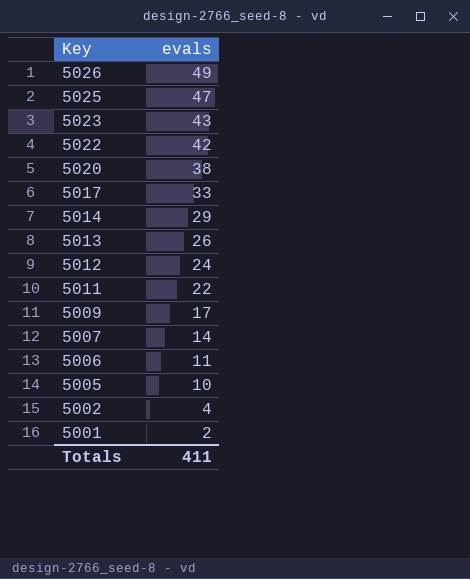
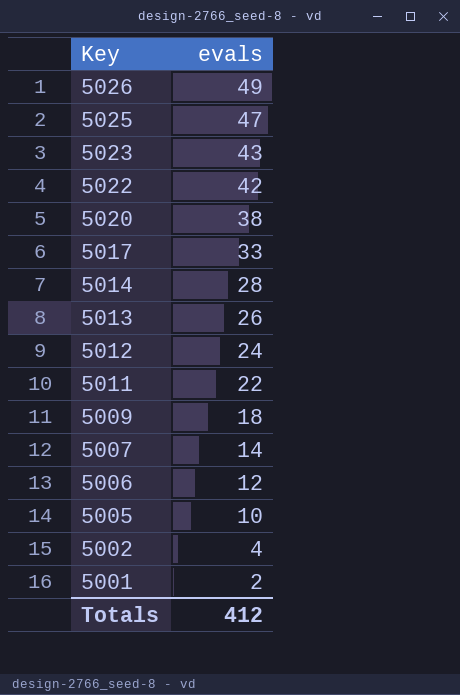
5014 | evals: 29 -> 28
5009 | evals: 17 -> 18
5006 | evals: 11 -> 12
Totals | evals: 411 -> 412

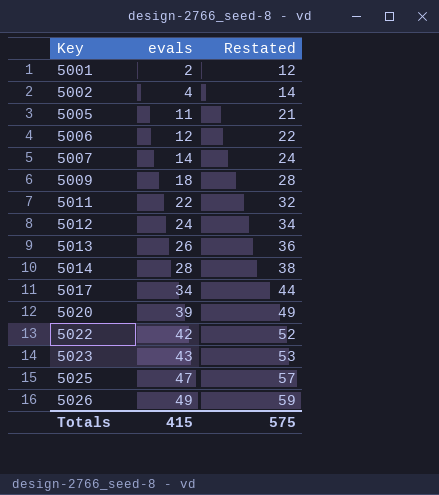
row order: Key descending -> Key ascending
column Restated | formula: none -> [evals] + 10
5005 | evals: 10 -> 11
5017 | evals: 33 -> 34
5020 | evals: 38 -> 39
Totals | evals: 412 -> 415

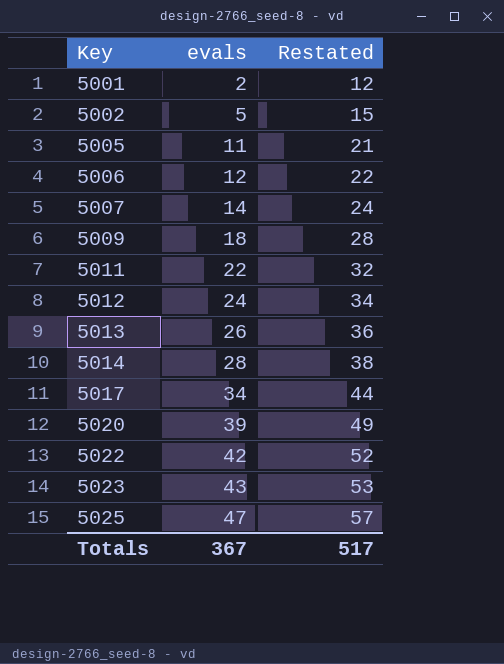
row 5026: 49 | 59 -> none
5002 | evals: 4 -> 5
5002 | Restated: 14 -> 15
Totals | evals: 415 -> 367
Totals | Restated: 575 -> 517

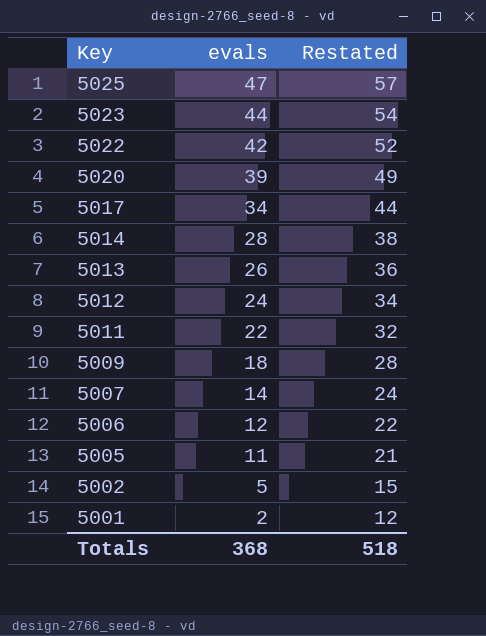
row order: Key ascending -> Key descending
5023 | evals: 43 -> 44
5023 | Restated: 53 -> 54
Totals | evals: 367 -> 368
Totals | Restated: 517 -> 518

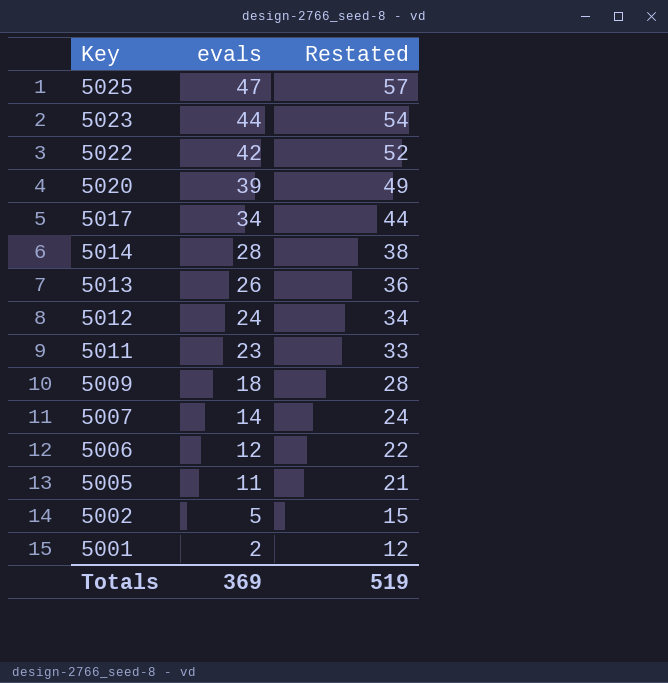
5011 | evals: 22 -> 23
5011 | Restated: 32 -> 33
Totals | evals: 368 -> 369
Totals | Restated: 518 -> 519

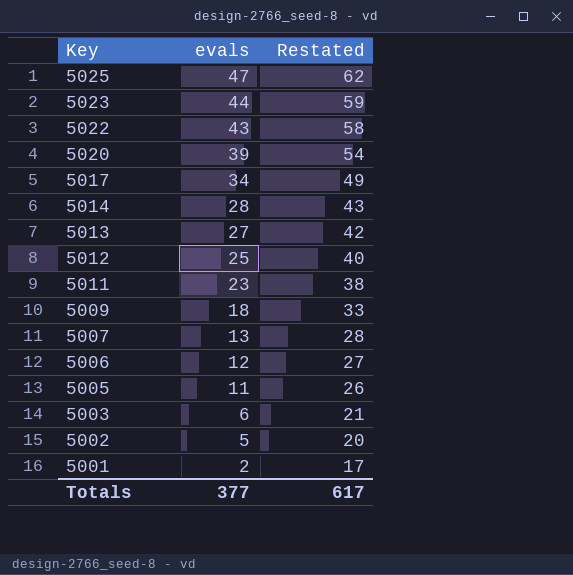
column Restated | formula: [evals] + 10 -> [evals] + 15
5022 | evals: 42 -> 43
5013 | evals: 26 -> 27
5012 | evals: 24 -> 25
5007 | evals: 14 -> 13
row 5003: none -> 6 | 21
Totals | evals: 369 -> 377
Totals | Restated: 519 -> 617

